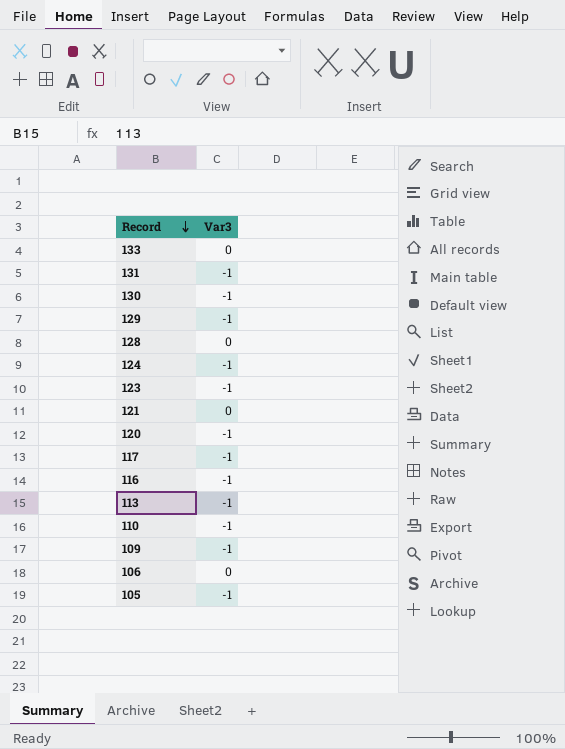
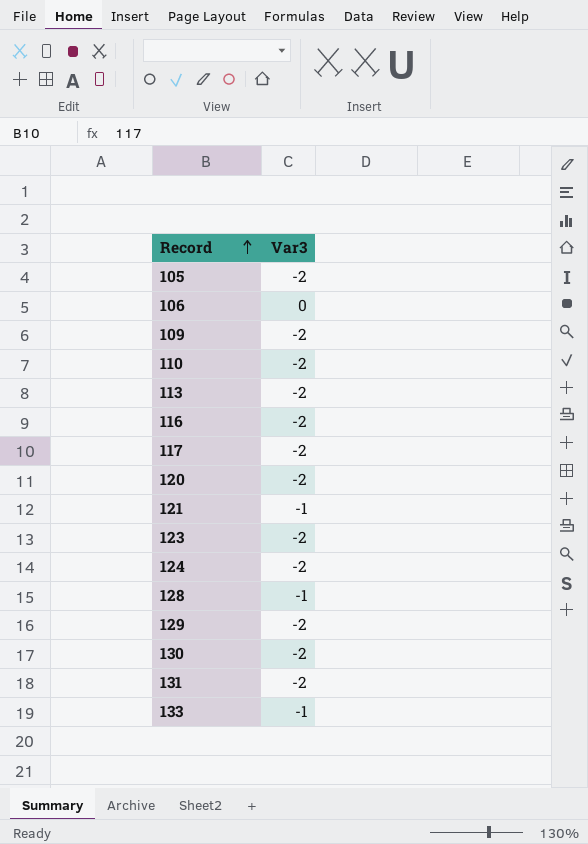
row order: Record descending -> Record ascending
105 | Var3: -1 -> -2
109 | Var3: -1 -> -2
110 | Var3: -1 -> -2
113 | Var3: -1 -> -2
116 | Var3: -1 -> -2
117 | Var3: -1 -> -2
120 | Var3: -1 -> -2
121 | Var3: 0 -> -1
123 | Var3: -1 -> -2
124 | Var3: -1 -> -2
128 | Var3: 0 -> -1
129 | Var3: -1 -> -2
130 | Var3: -1 -> -2
131 | Var3: -1 -> -2
133 | Var3: 0 -> -1

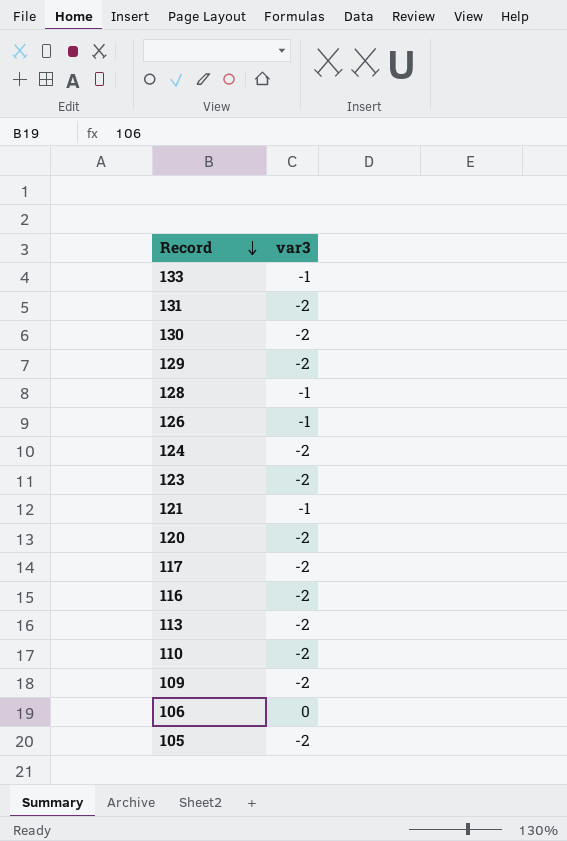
row order: Record ascending -> Record descending
column name: Var3 -> var3
row 126: none -> -1

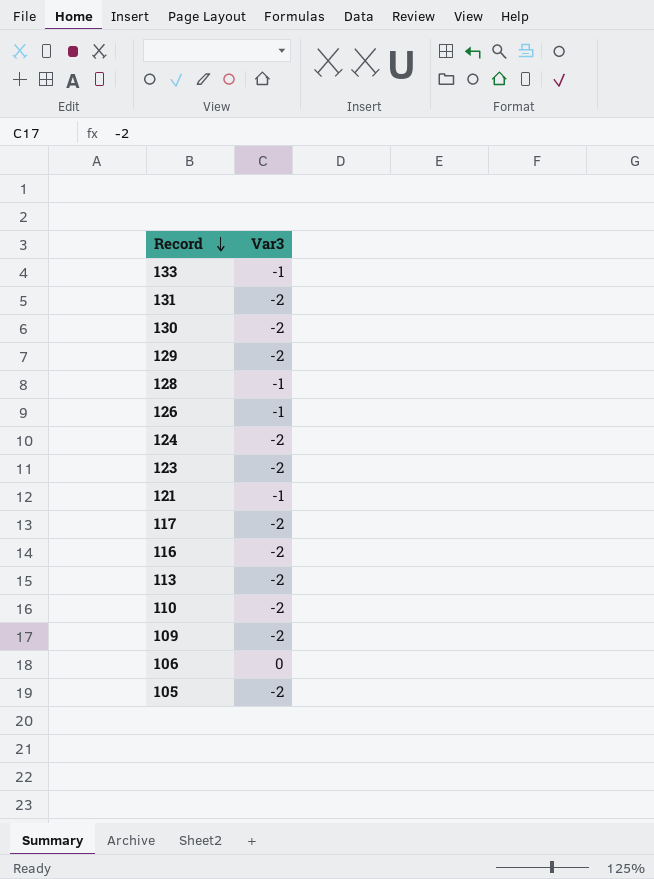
column name: var3 -> Var3
row 120: -2 -> none

